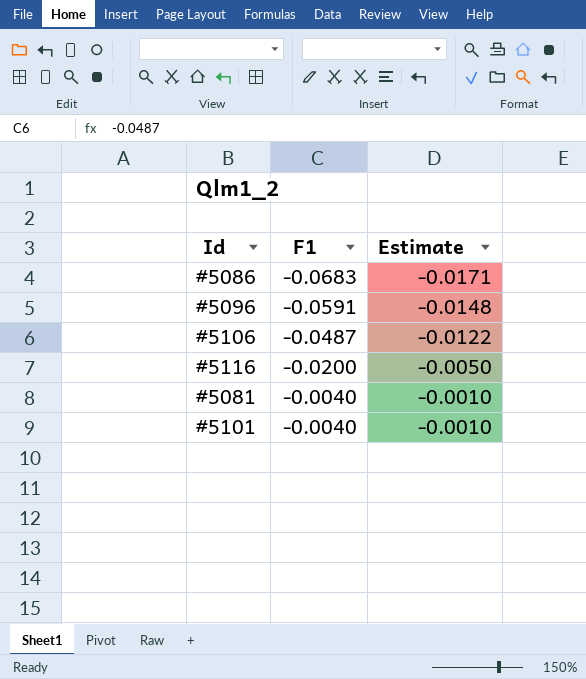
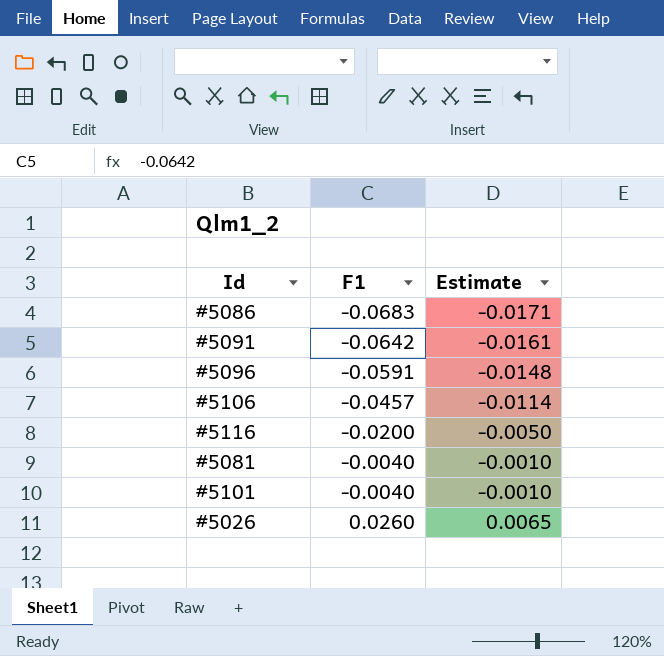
row #5091: none -> -0.0642 | -0.0161
#5106 | F1: -0.0487 -> -0.0457
#5106 | Estimate: -0.0122 -> -0.0114
row #5026: none -> 0.0260 | 0.0065

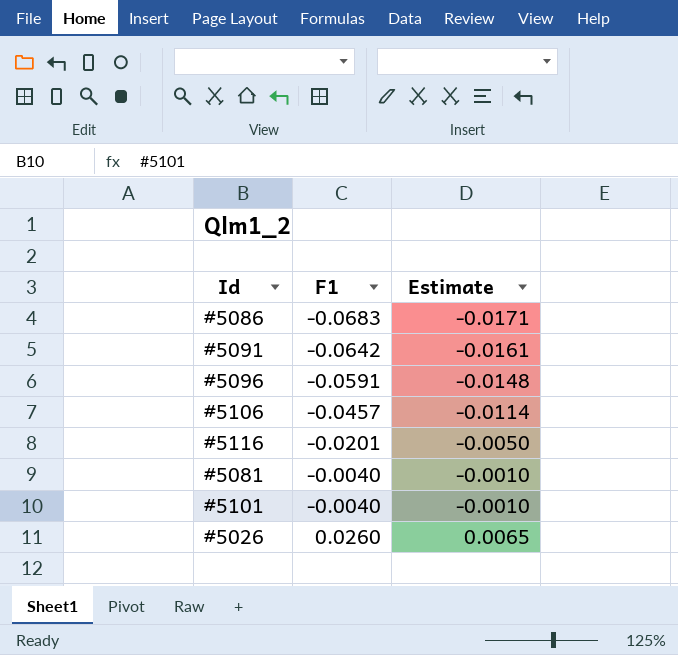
#5116 | F1: -0.0200 -> -0.0201

